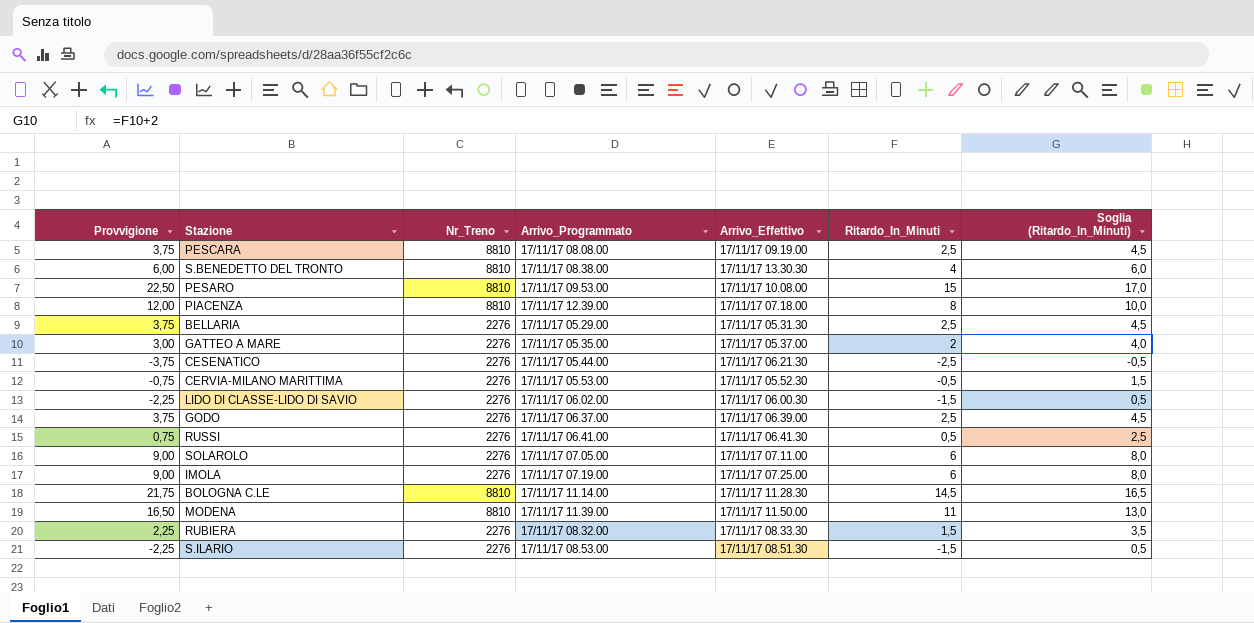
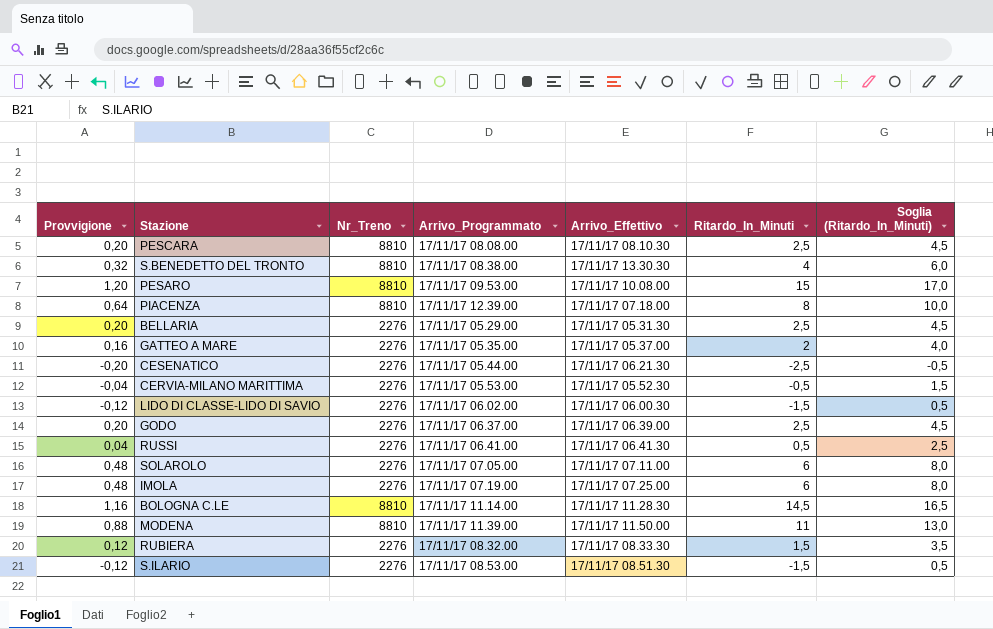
column Provvigione | formula: [Ritardo_In_Minuti] * 1,5 -> [Ritardo_In_Minuti] * 0,08
PESCARA | Arrivo_Effettivo: 17/11/17 09.19.00 -> 17/11/17 08.10.30

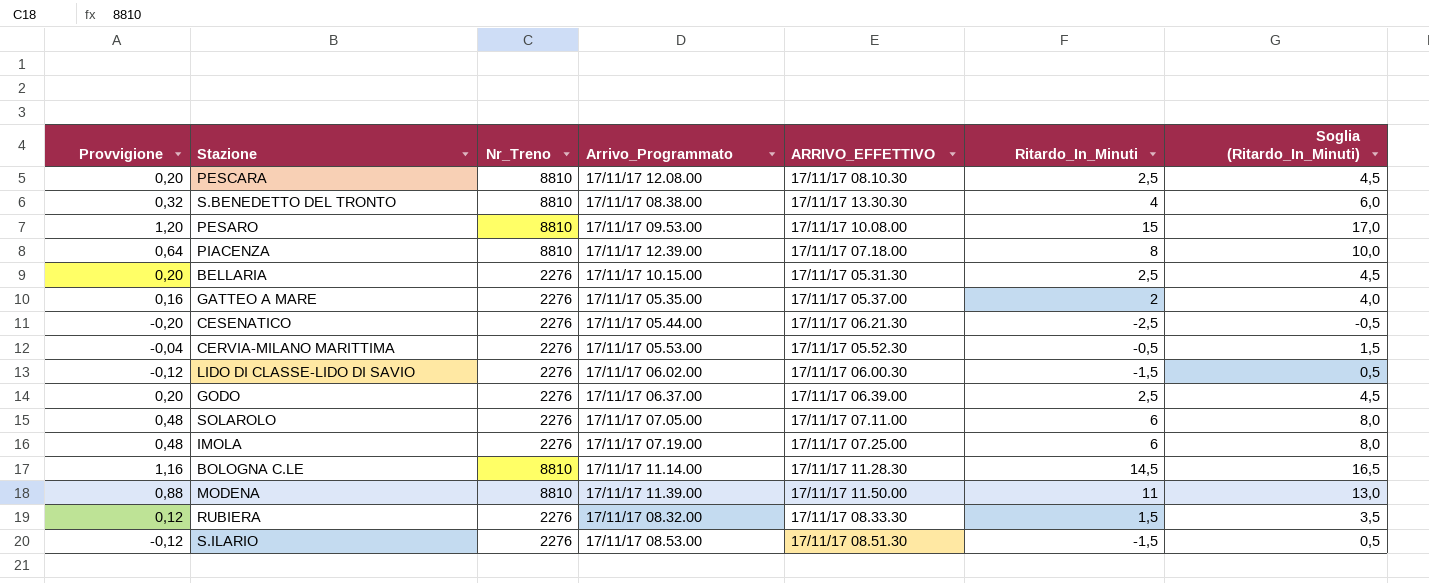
column name: Arrivo_Effettivo -> ARRIVO_EFFETTIVO
row RUSSI: 0,04 | 2276 | 17/11/17 06.41.00 | 17/11/17 06.41.30 | 0,5 | 2,5 -> none
PESCARA | Arrivo_Programmato: 17/11/17 08.08.00 -> 17/11/17 12.08.00
BELLARIA | Arrivo_Programmato: 17/11/17 05.29.00 -> 17/11/17 10.15.00

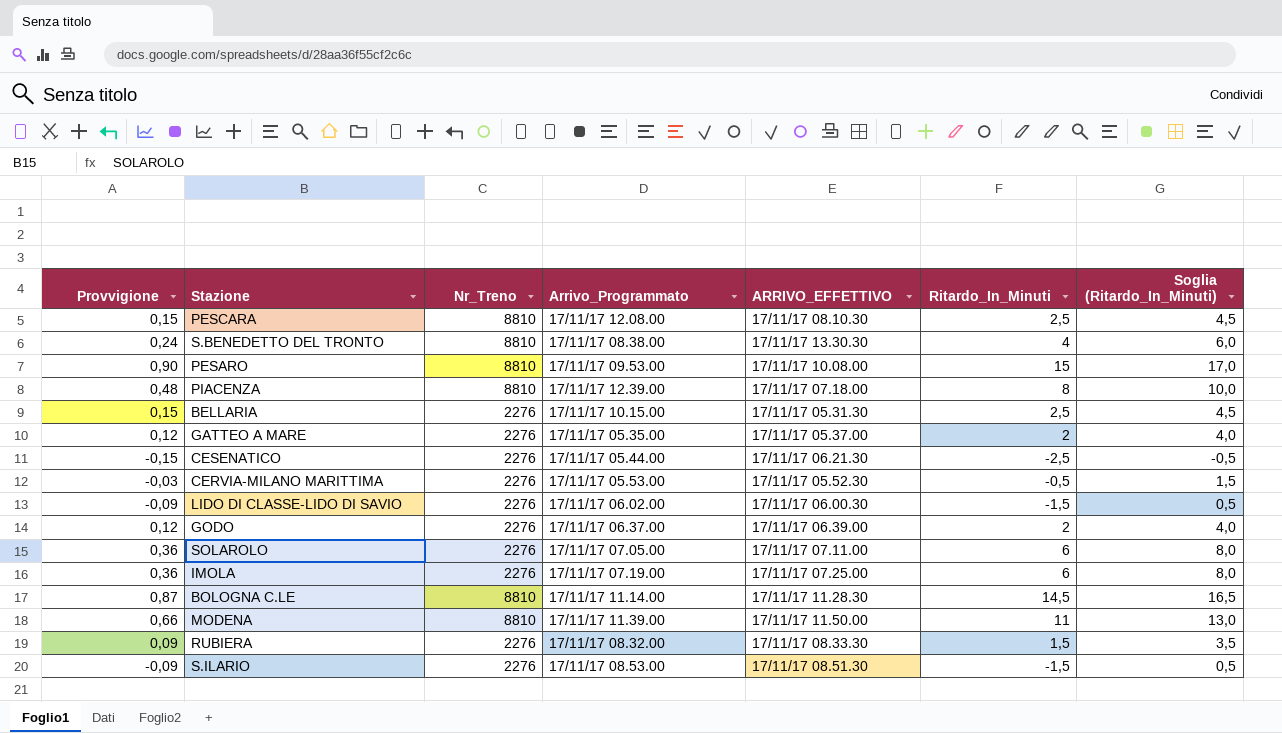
column Provvigione | formula: [Ritardo_In_Minuti] * 0,08 -> [Ritardo_In_Minuti] * 0,06
GODO | Ritardo_In_Minuti: 2,5 -> 2
GODO | Soglia (Ritardo_In_Minuti): 4,5 -> 4,0

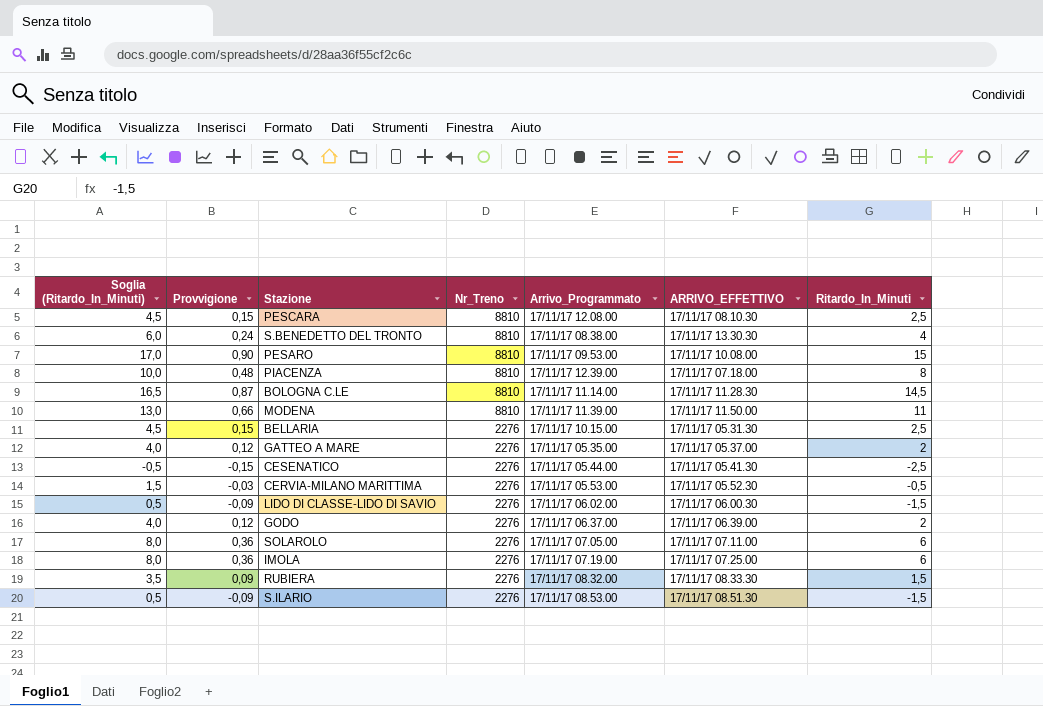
row order: none -> Nr_Treno descending
column Soglia (Ritardo_In_Minuti) | position: 7 -> 1
CESENATICO | ARRIVO_EFFETTIVO: 17/11/17 06.21.30 -> 17/11/17 05.41.30

